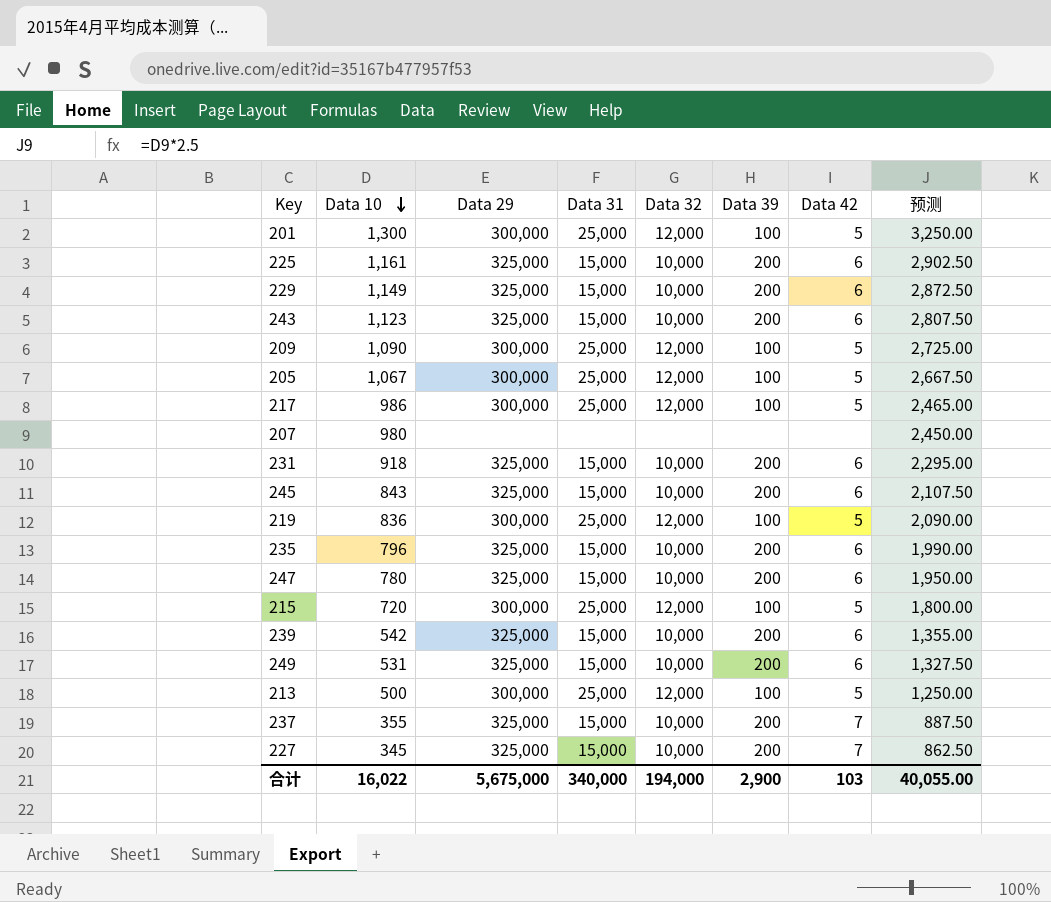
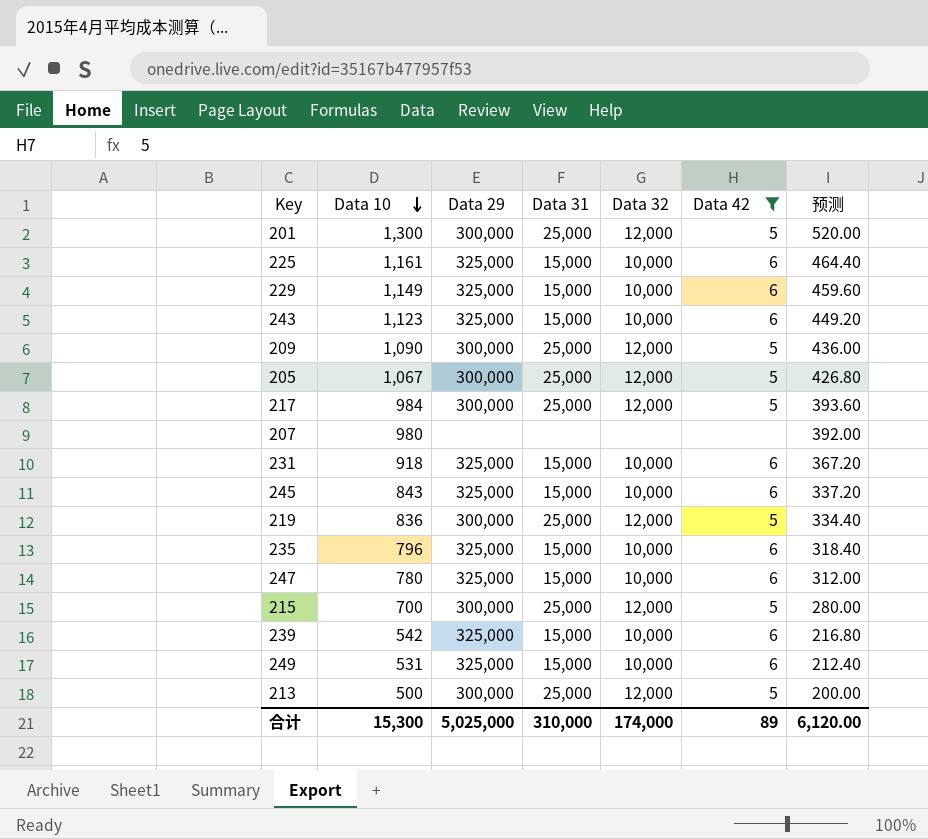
filter: none -> Data 42 != 7
column Data 39 | position: 6 -> none
column 预测 | formula: [Data 10] * 2.5 -> [Data 10] * 0.4
217 | Data 10: 986 -> 984
215 | Data 10: 720 -> 700
合计 | Data 10: 16,022 -> 15,300
合计 | Data 29: 5,675,000 -> 5,025,000
合计 | Data 31: 340,000 -> 310,000
合计 | Data 32: 194,000 -> 174,000
合计 | Data 42: 103 -> 89
合计 | 预测: 40,055.00 -> 6,120.00

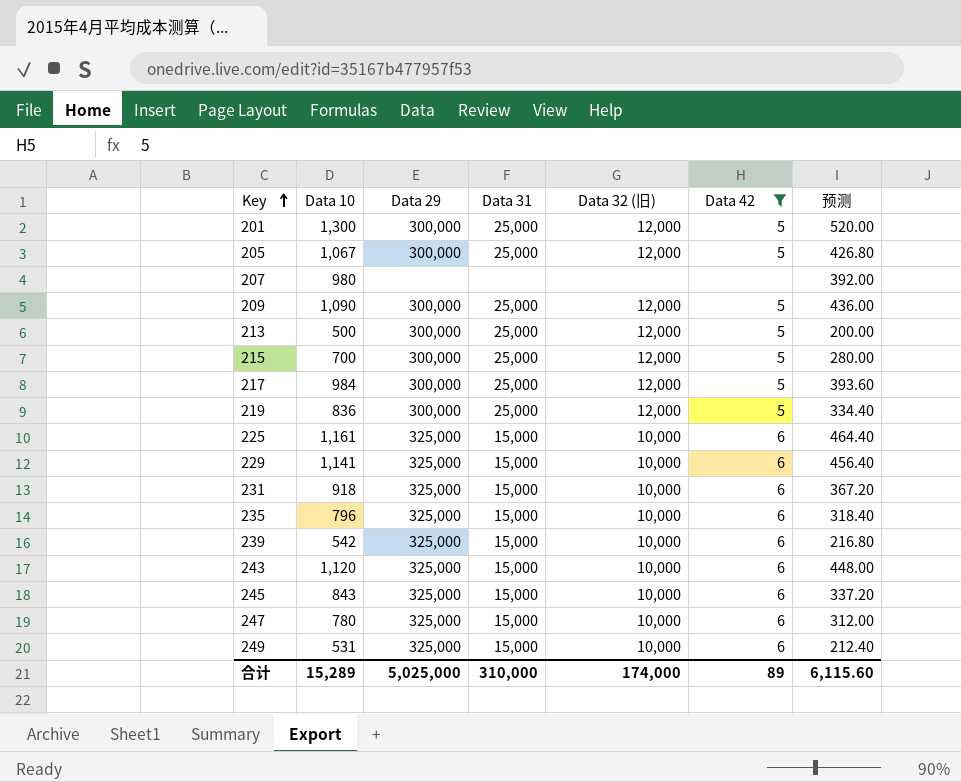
row order: Data 10 descending -> Key ascending
column name: Data 32 -> Data 32 (旧)
229 | Data 10: 1,149 -> 1,141
229 | 预测: 459.60 -> 456.40
243 | Data 10: 1,123 -> 1,120
243 | 预测: 449.20 -> 448.00
合计 | Data 10: 15,300 -> 15,289
合计 | 预测: 6,120.00 -> 6,115.60

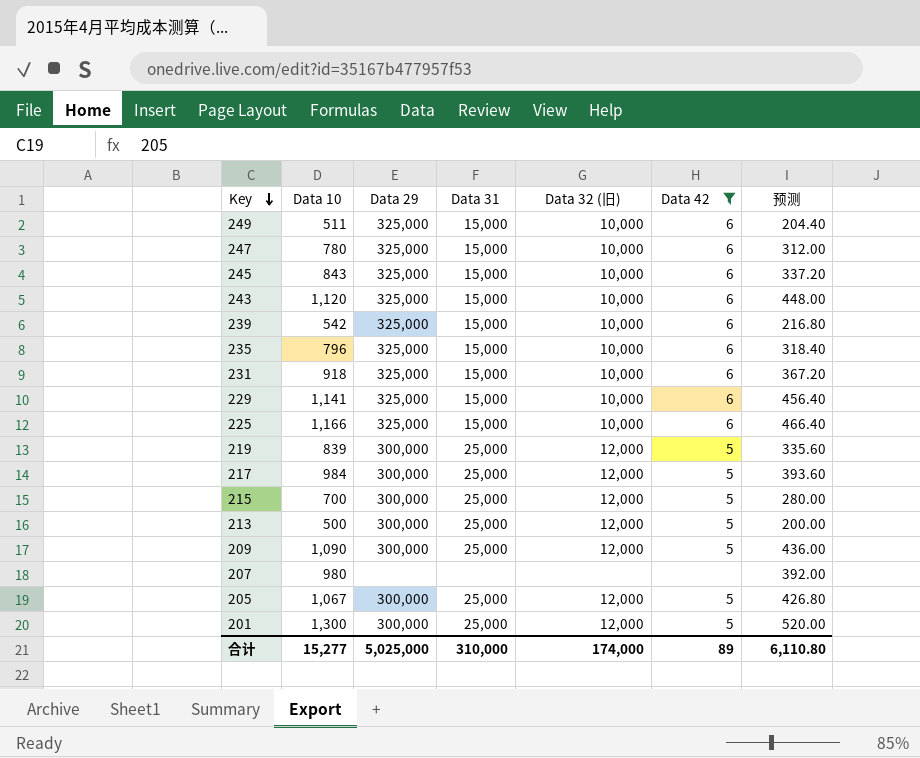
row order: Key ascending -> Key descending
249 | Data 10: 531 -> 511
249 | 预测: 212.40 -> 204.40
225 | Data 10: 1,161 -> 1,166
225 | 预测: 464.40 -> 466.40
219 | Data 10: 836 -> 839
219 | 预测: 334.40 -> 335.60
合计 | Data 10: 15,289 -> 15,277
合计 | 预测: 6,115.60 -> 6,110.80

